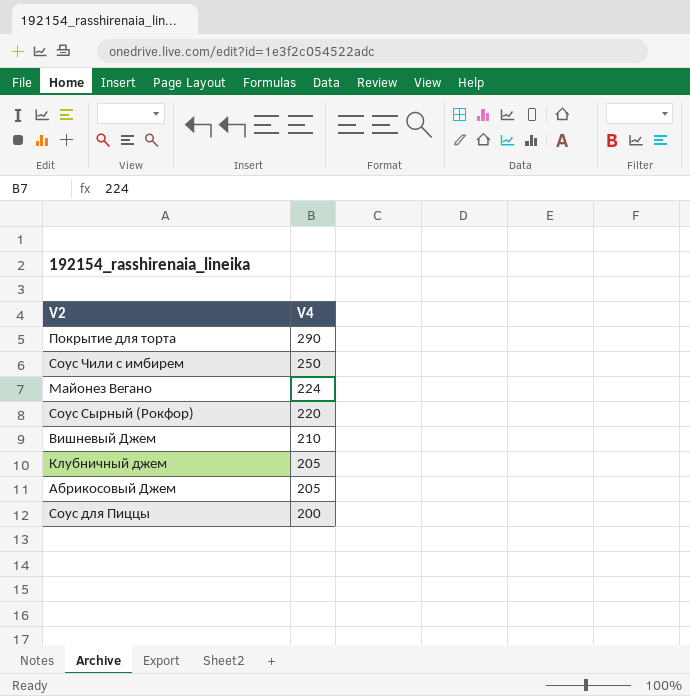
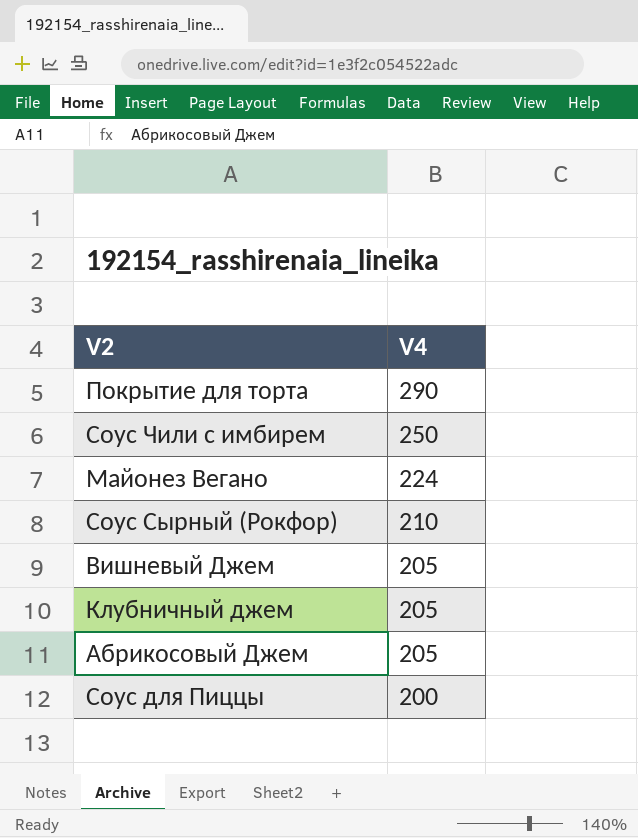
Соус Сырный (Рокфор) | V4: 220 -> 210
Вишневый Джем | V4: 210 -> 205

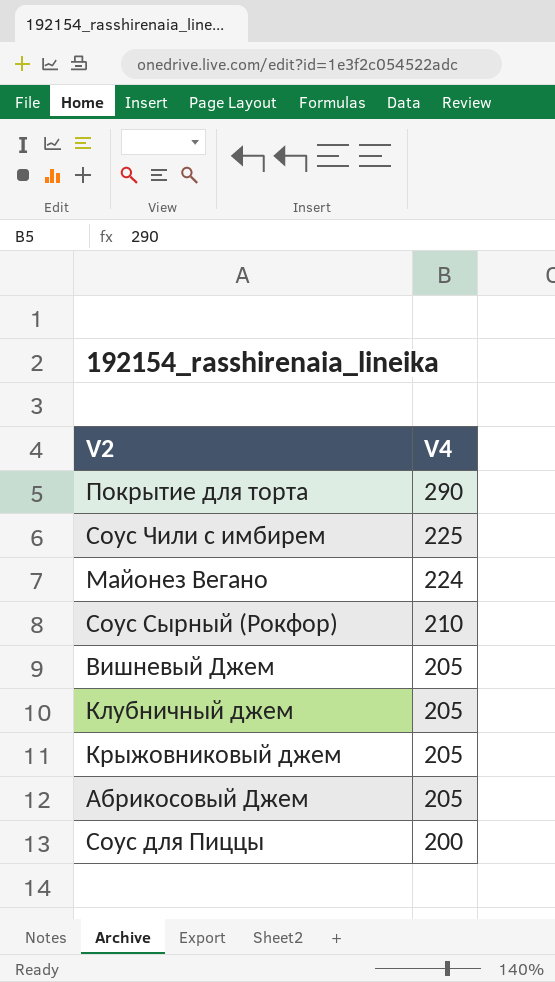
Соус Чили с имбирем | V4: 250 -> 225
row Крыжовниковый джем: none -> 205

